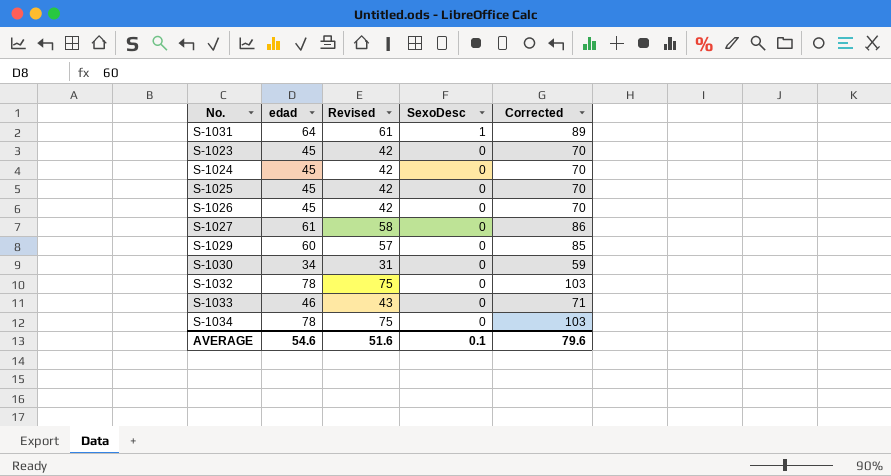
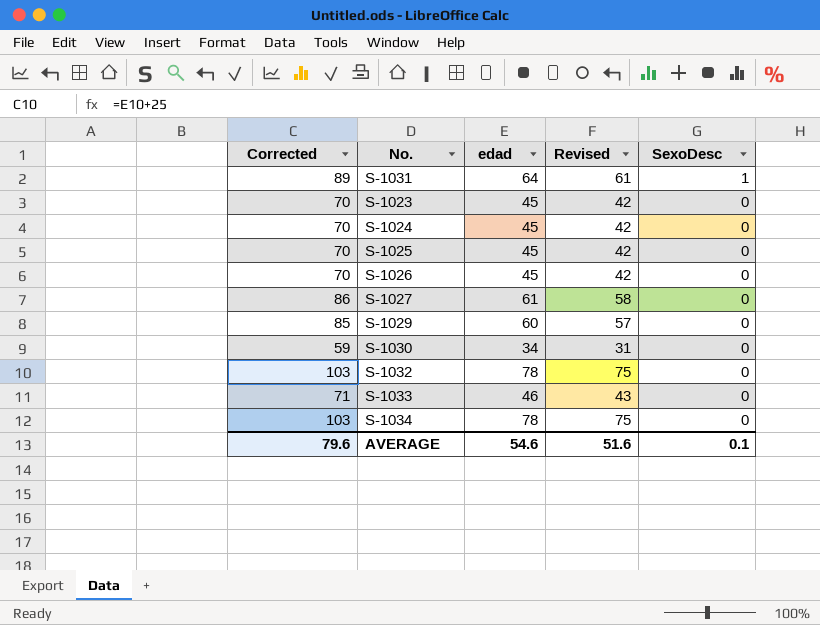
column Corrected | position: 5 -> 1

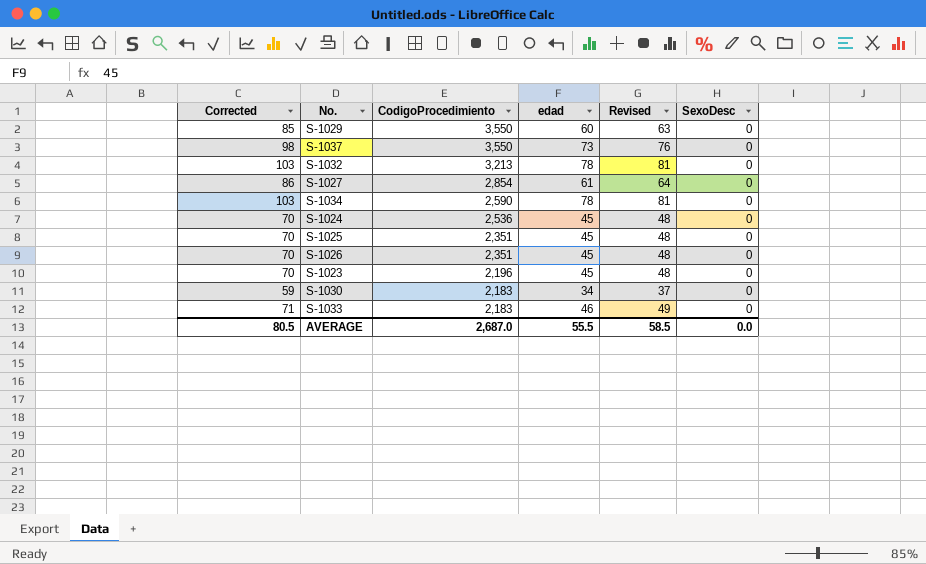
row order: SexoDesc descending -> CodigoProcedimiento descending
column CodigoProcedimiento | position: none -> 3
column Revised | formula: [edad] - 3 -> [edad] + 3
row S-1031: 89 | 64 | 61 | 1 -> none
row S-1037: none -> 98 | 3,550 | 73 | 76 | 0
AVERAGE | Corrected: 79.6 -> 80.5
AVERAGE | edad: 54.6 -> 55.5
AVERAGE | Revised: 51.6 -> 58.5
AVERAGE | SexoDesc: 0.1 -> 0.0

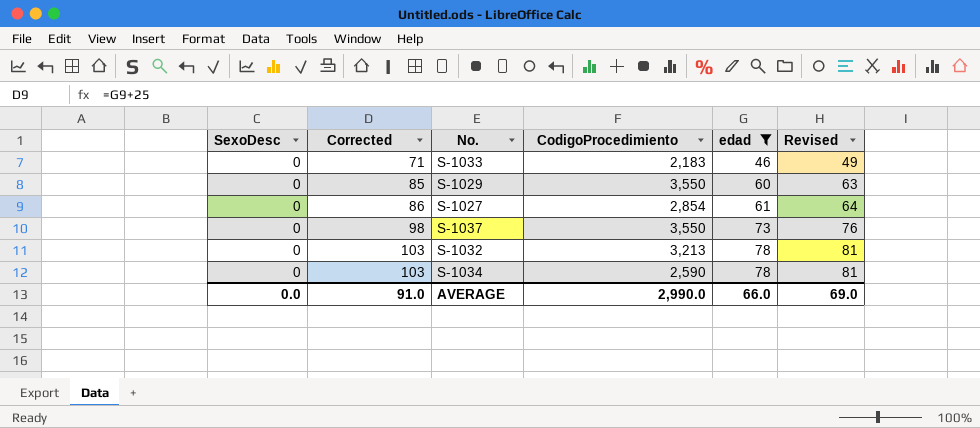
filter: none -> edad >= 46
row order: CodigoProcedimiento descending -> Corrected ascending
column SexoDesc | position: 6 -> 1
AVERAGE | Corrected: 80.5 -> 91.0
AVERAGE | CodigoProcedimiento: 2,687.0 -> 2,990.0
AVERAGE | edad: 55.5 -> 66.0
AVERAGE | Revised: 58.5 -> 69.0

